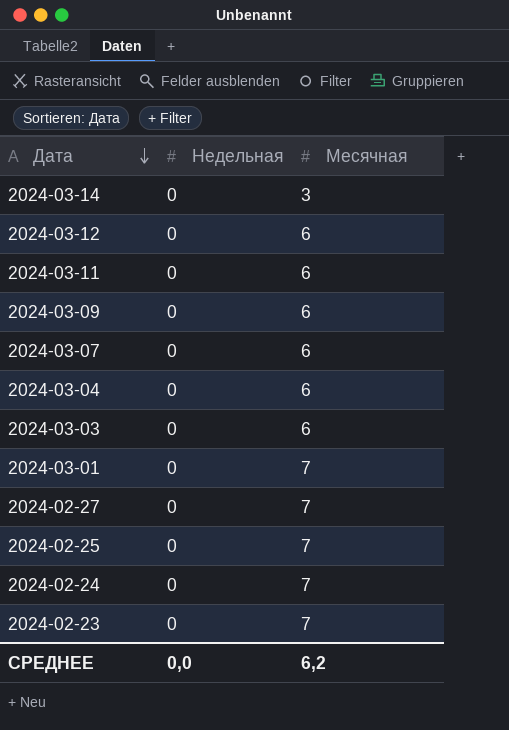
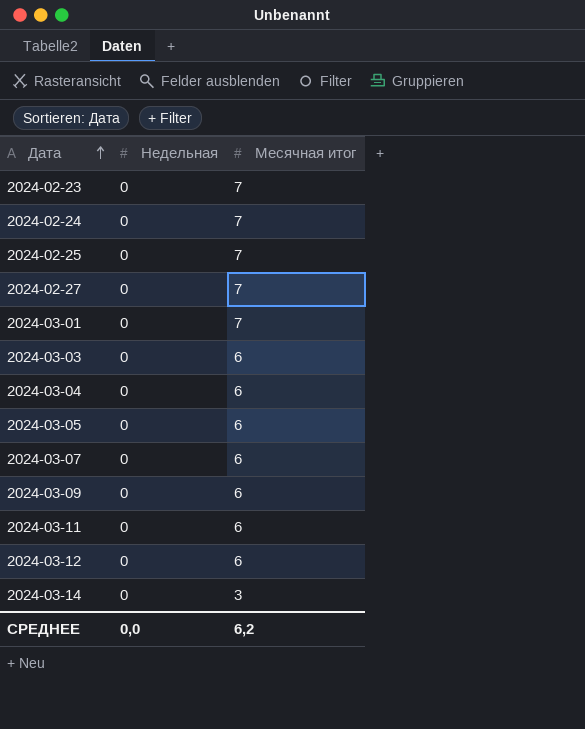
row order: Дата descending -> Дата ascending
column name: Месячная -> Месячная итог
row 2024-03-05: none -> 0 | 6

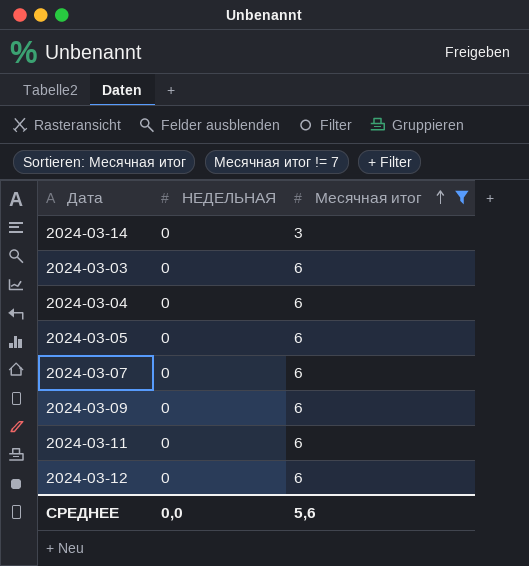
filter: none -> Месячная итог != 7
row order: Дата ascending -> Месячная итог ascending
column name: Недельная -> НЕДЕЛЬНАЯ
СРЕДНЕЕ | Месячная итог: 6,2 -> 5,6

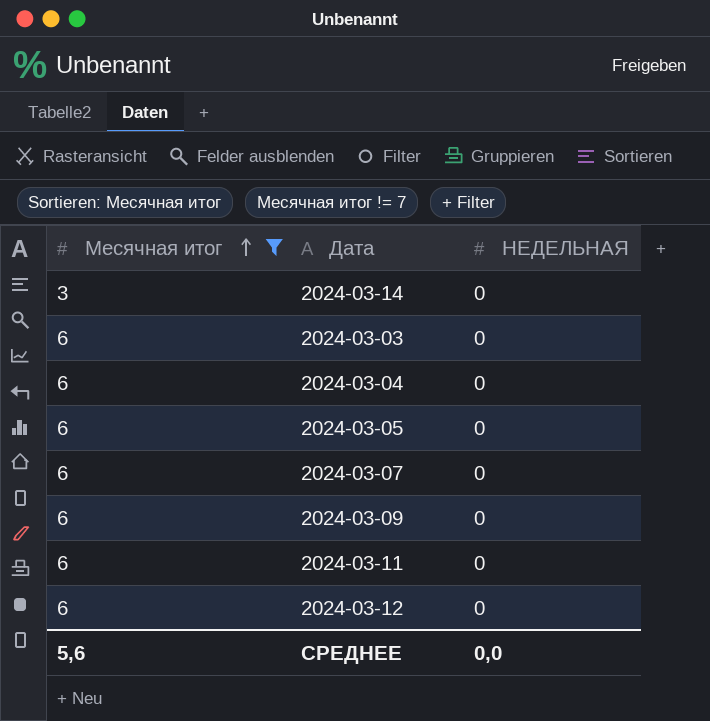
column Месячная итог | position: 3 -> 1

